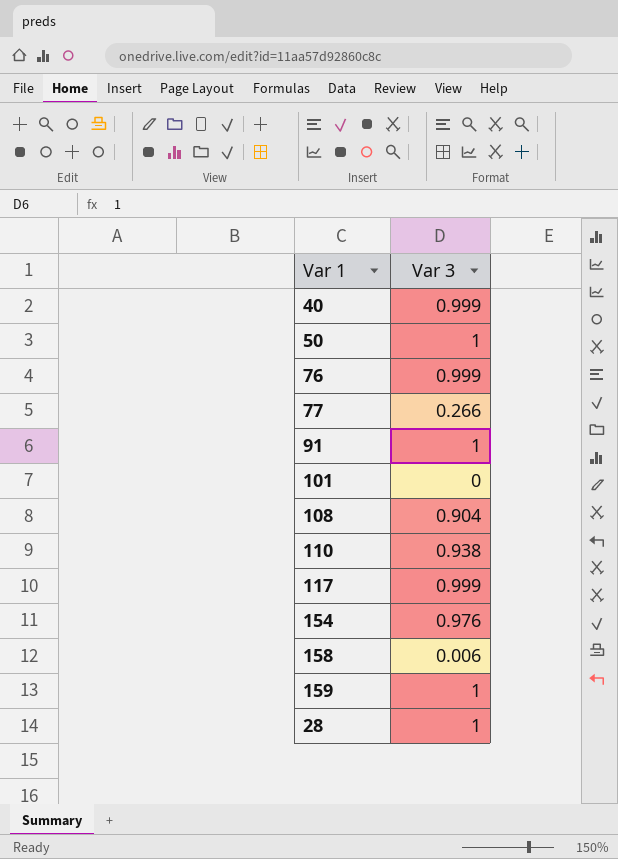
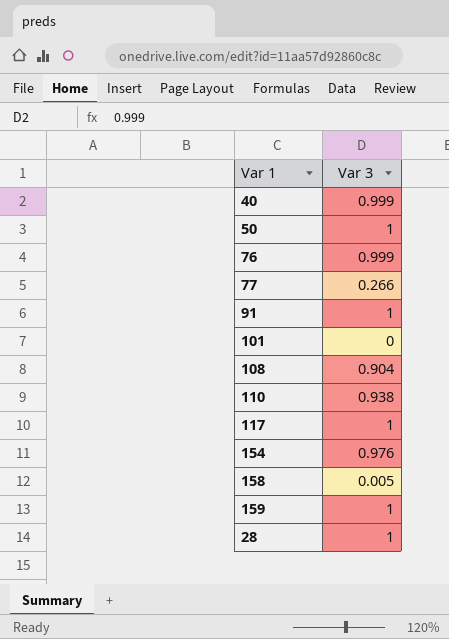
117 | Var 3: 0.999 -> 1
158 | Var 3: 0.006 -> 0.005

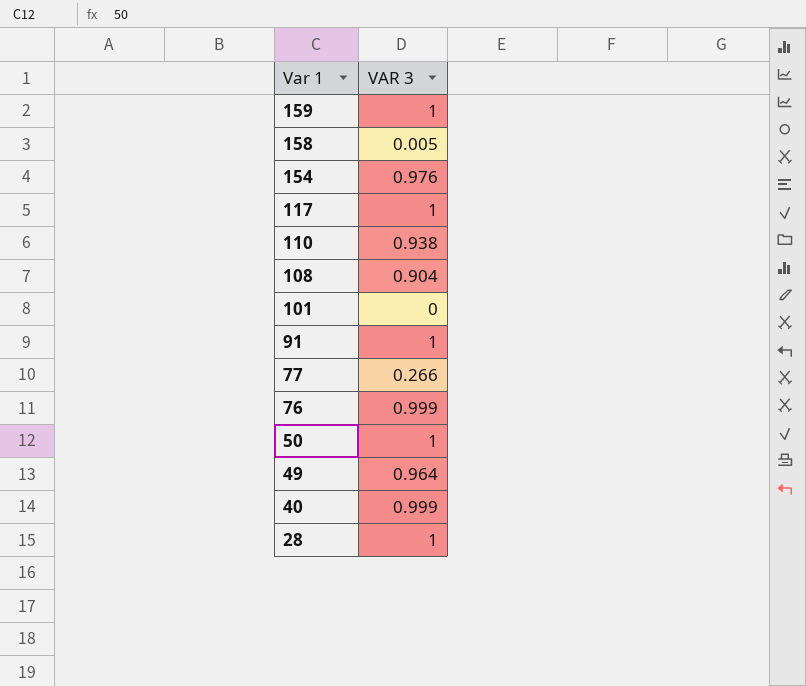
row order: none -> Var 1 descending
column name: Var 3 -> VAR 3
row 49: none -> 0.964

